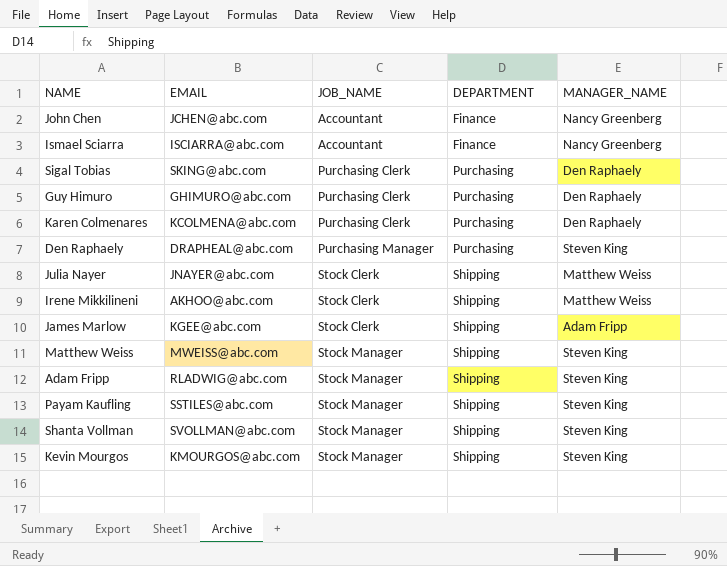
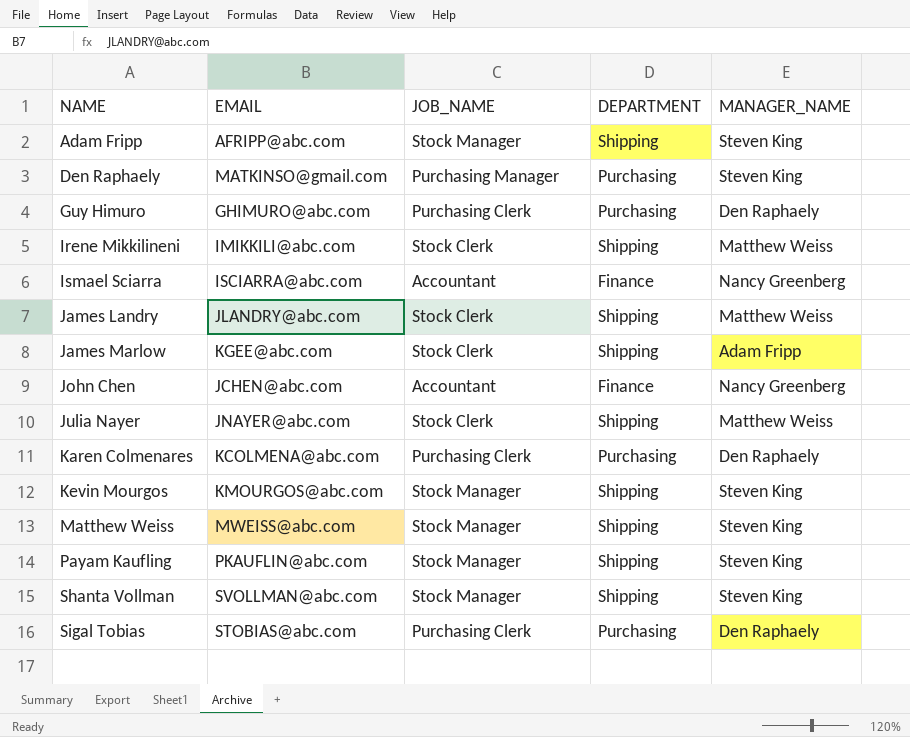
row order: JOB_NAME ascending -> NAME ascending
Adam Fripp | EMAIL: RLADWIG@abc.com -> AFRIPP@abc.com
Den Raphaely | EMAIL: DRAPHEAL@abc.com -> MATKINSO@gmail.com
Irene Mikkilineni | EMAIL: AKHOO@abc.com -> IMIKKILI@abc.com
row James Landry: none -> JLANDRY@abc.com | Stock Clerk | Shipping | Matthew Weiss
Payam Kaufling | EMAIL: SSTILES@abc.com -> PKAUFLIN@abc.com
Sigal Tobias | EMAIL: SKING@abc.com -> STOBIAS@abc.com

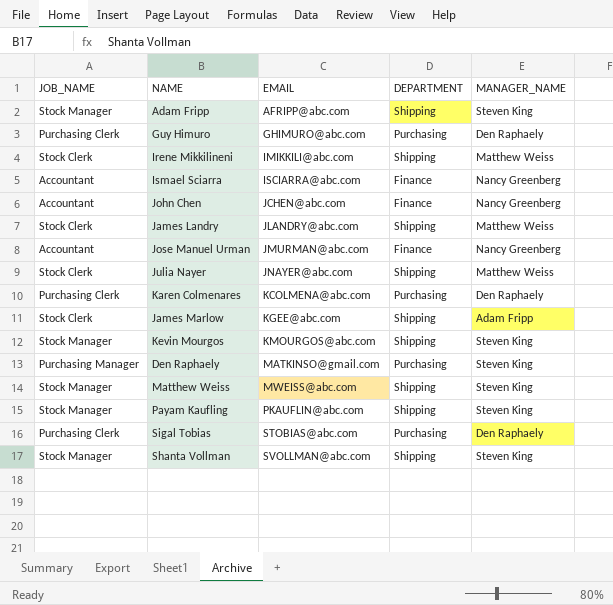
row order: NAME ascending -> EMAIL ascending
column JOB_NAME | position: 3 -> 1
row Jose Manuel Urman: none -> Accountant | JMURMAN@abc.com | Finance | Nancy Greenberg

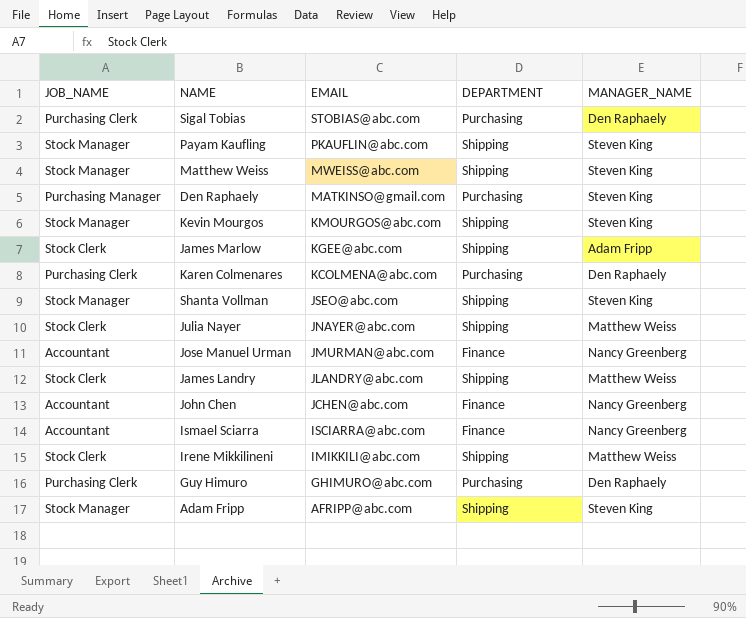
row order: EMAIL ascending -> EMAIL descending
Shanta Vollman | EMAIL: SVOLLMAN@abc.com -> JSEO@abc.com

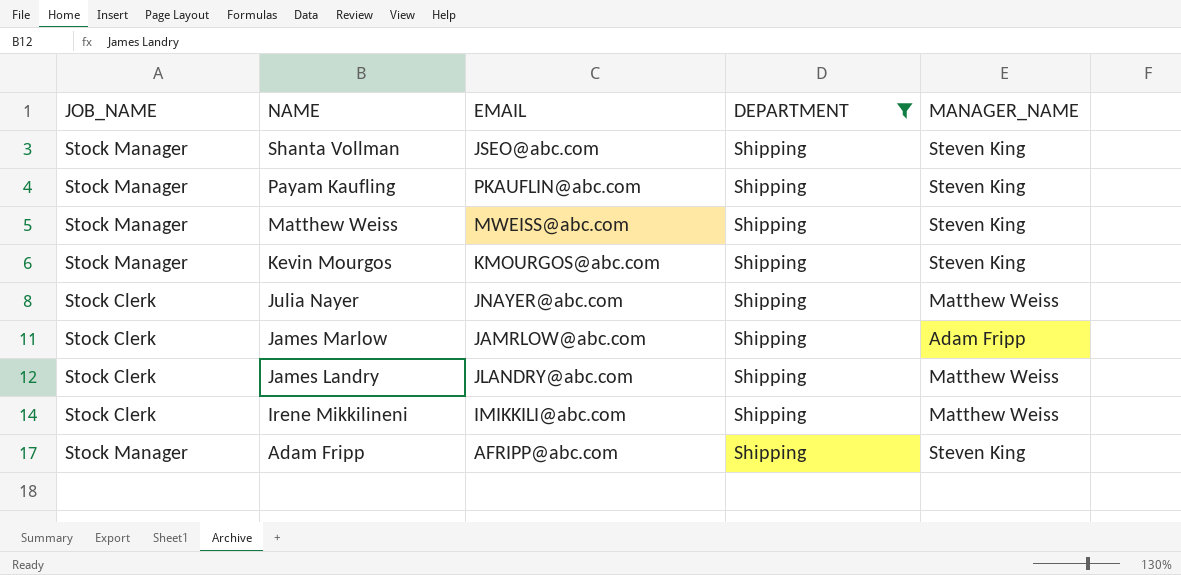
filter: none -> DEPARTMENT = Shipping
row order: EMAIL descending -> NAME descending
James Marlow | EMAIL: KGEE@abc.com -> JAMRLOW@abc.com

